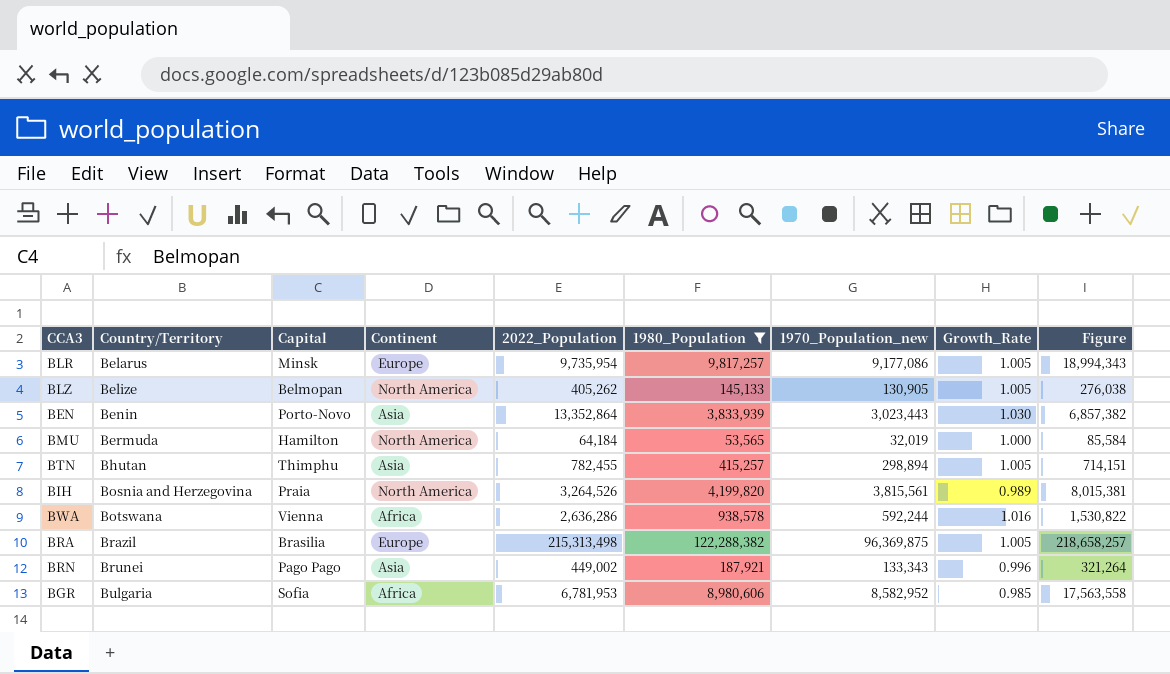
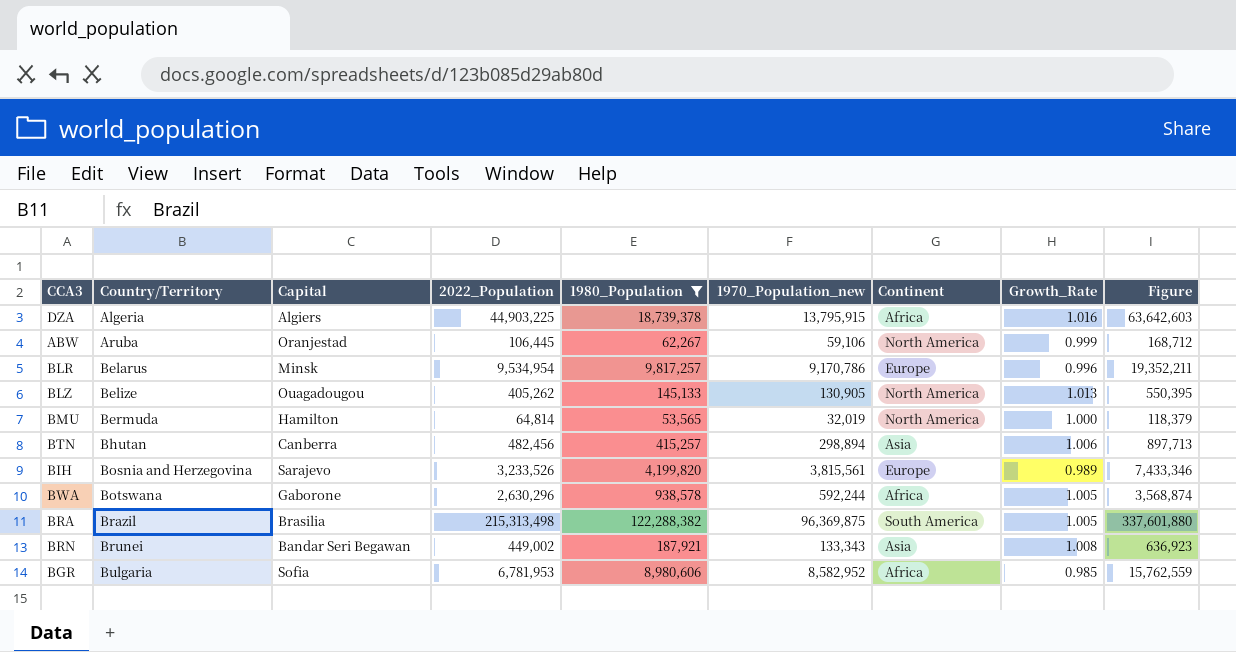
column Continent | position: 4 -> 7
column Figure | formula: [1980_Population] + [1970_Population_new] -> [2022_Population] + [1980_Population]
row BEN: Benin | Porto-Novo | Asia | 13,352,864 | 3,833,939 | 3,023,443 | 1.030 | 6,857,382 -> none
row DZA: none -> Algeria | Algiers | 44,903,225 | 18,739,378 | 13,795,915 | Africa | 1.016 | 63,642,603
row ABW: none -> Aruba | Oranjestad | 106,445 | 62,267 | 59,106 | North America | 0.999 | 168,712
BLR | 2022_Population: 9,735,954 -> 9,534,954
BLR | 1970_Population_new: 9,177,086 -> 9,170,786
BLR | Growth_Rate: 1.005 -> 0.996
BLZ | Capital: Belmopan -> Ouagadougou
BLZ | Growth_Rate: 1.005 -> 1.013
BMU | 2022_Population: 64,184 -> 64,814
BTN | Capital: Thimphu -> Canberra
BTN | 2022_Population: 782,455 -> 482,456
BTN | Growth_Rate: 1.005 -> 1.006
BIH | Capital: Praia -> Sarajevo
BIH | 2022_Population: 3,264,526 -> 3,233,526
BIH | Continent: North America -> Europe
BWA | Capital: Vienna -> Gaborone
BWA | 2022_Population: 2,636,286 -> 2,630,296
BWA | Growth_Rate: 1.016 -> 1.005
BRA | Continent: Europe -> South America
BRN | Capital: Pago Pago -> Bandar Seri Begawan
BRN | Growth_Rate: 0.996 -> 1.008

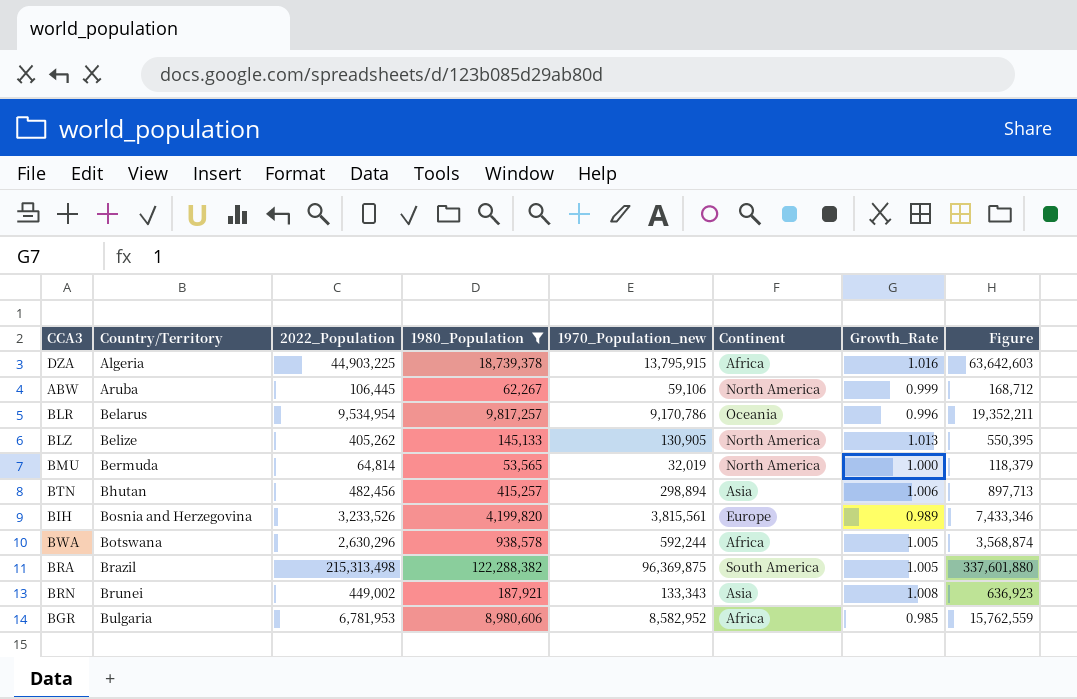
column Capital | position: 3 -> none
BLR | Continent: Europe -> Oceania

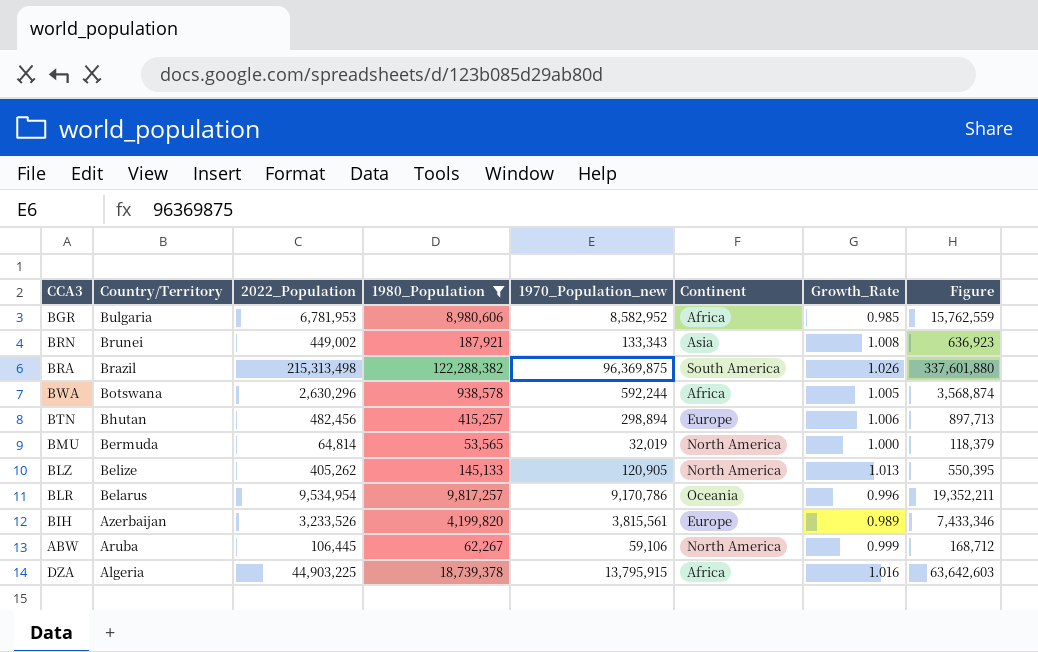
row order: Country/Territory ascending -> Country/Territory descending
BRA | Growth_Rate: 1.005 -> 1.026
BTN | Continent: Asia -> Europe
BLZ | 1970_Population_new: 130,905 -> 120,905
BIH | Country/Territory: Bosnia and Herzegovina -> Azerbaijan

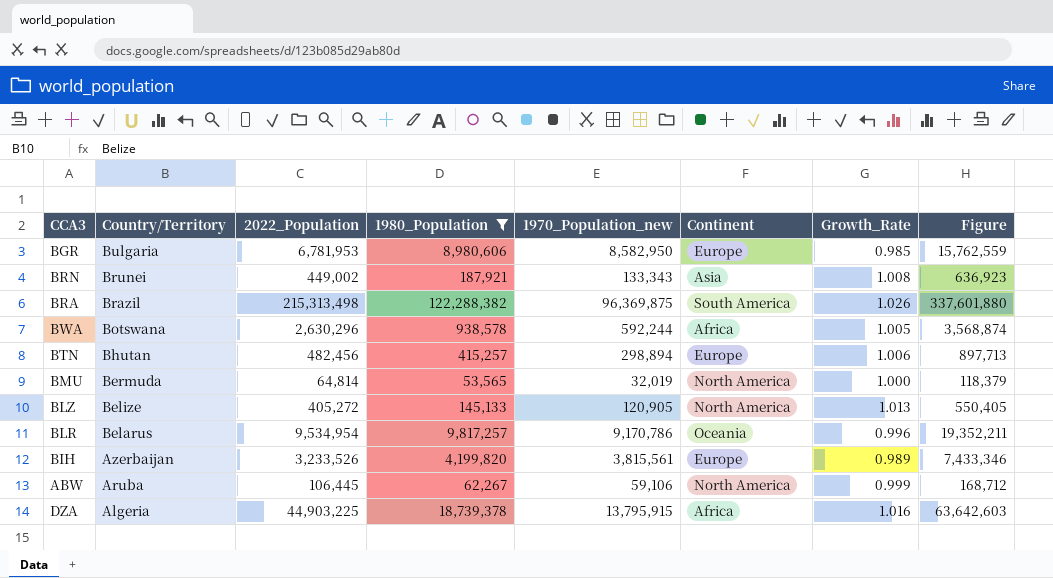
BGR | 1970_Population_new: 8,582,952 -> 8,582,950
BGR | Continent: Africa -> Europe
BLZ | 2022_Population: 405,262 -> 405,272
BLZ | Figure: 550,395 -> 550,405

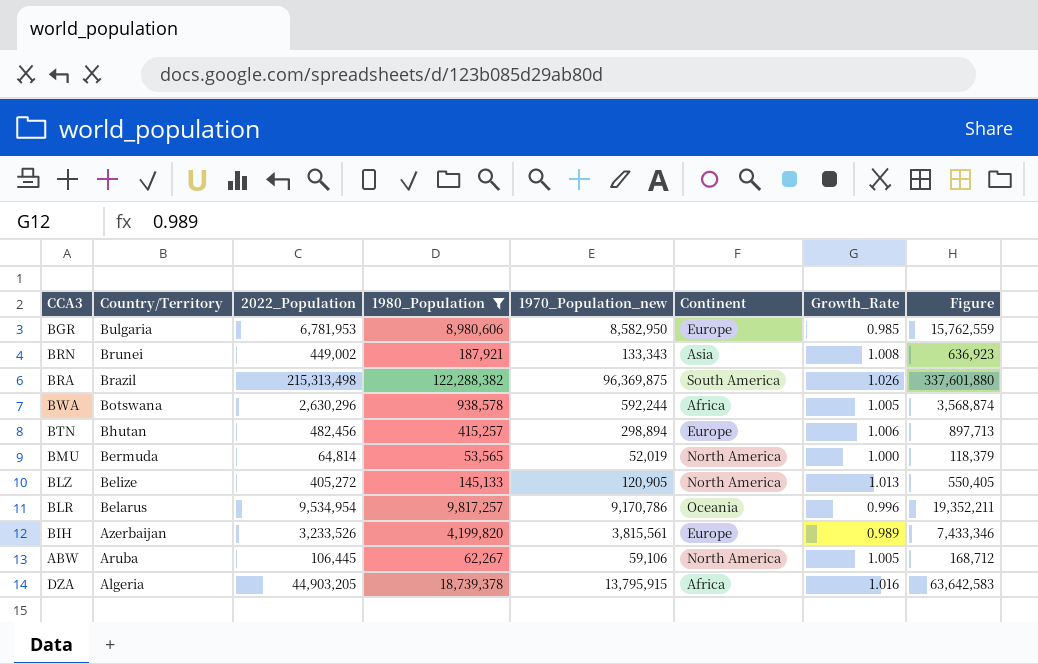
BMU | 1970_Population_new: 32,019 -> 52,019
ABW | Growth_Rate: 0.999 -> 1.005
DZA | 2022_Population: 44,903,225 -> 44,903,205
DZA | Figure: 63,642,603 -> 63,642,583

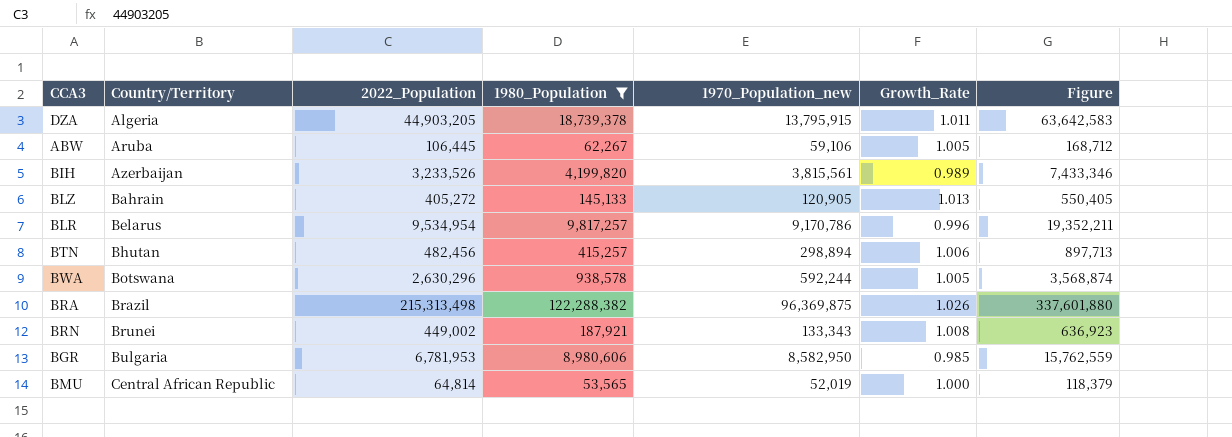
row order: Country/Territory descending -> Country/Territory ascending
column Continent | position: 6 -> none
DZA | Growth_Rate: 1.016 -> 1.011
BLZ | Country/Territory: Belize -> Bahrain
BMU | Country/Territory: Bermuda -> Central African Republic

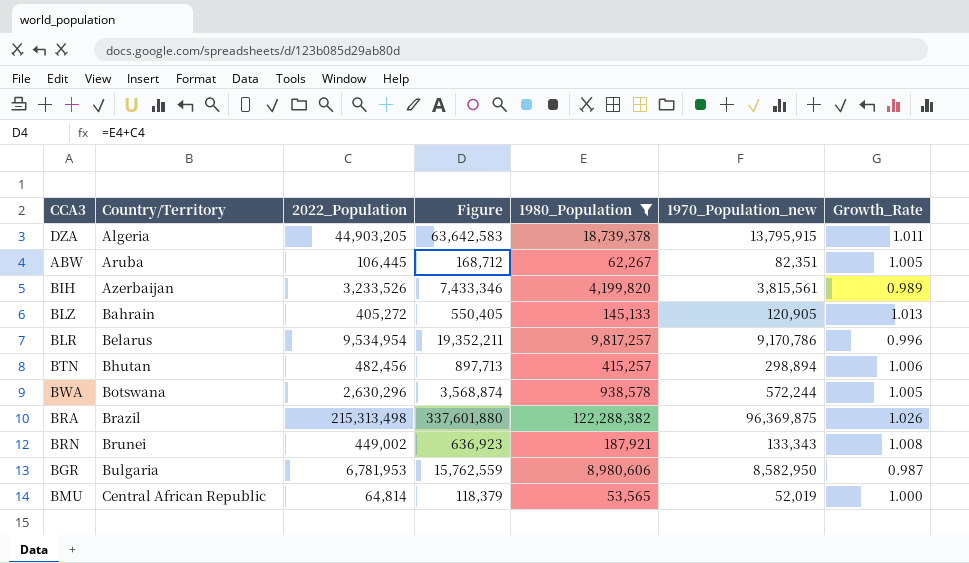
column Figure | position: 7 -> 4
ABW | 1970_Population_new: 59,106 -> 82,351
BWA | 1970_Population_new: 592,244 -> 572,244
BGR | Growth_Rate: 0.985 -> 0.987

